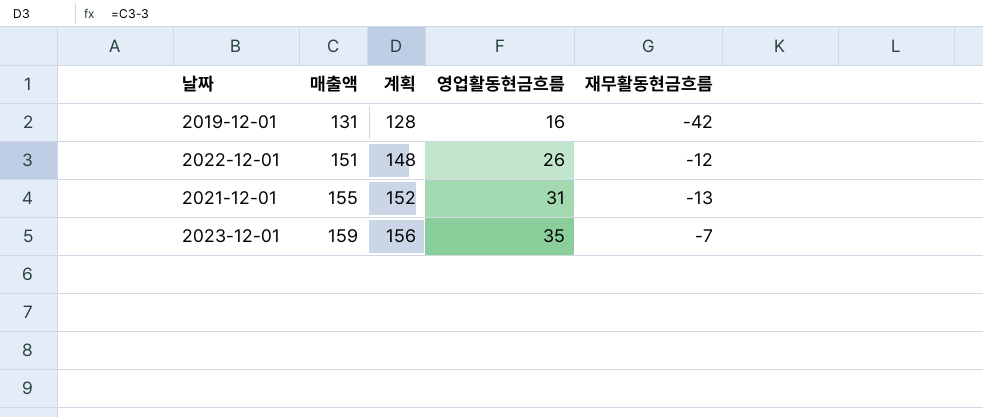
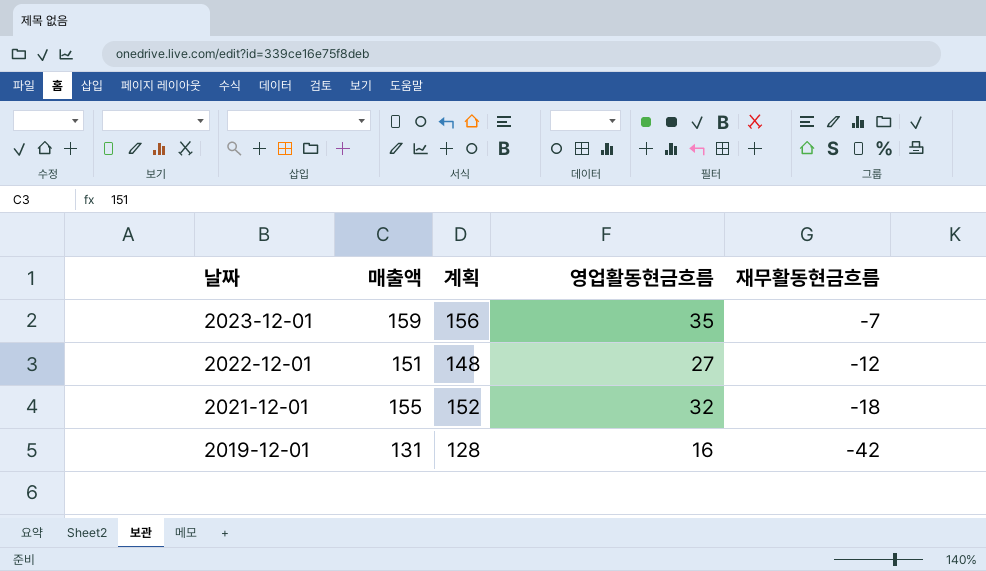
row order: 매출액 ascending -> 날짜 descending
2022-12-01 | 영업활동현금흐름: 26 -> 27
2021-12-01 | 영업활동현금흐름: 31 -> 32
2021-12-01 | 재무활동현금흐름: -13 -> -18

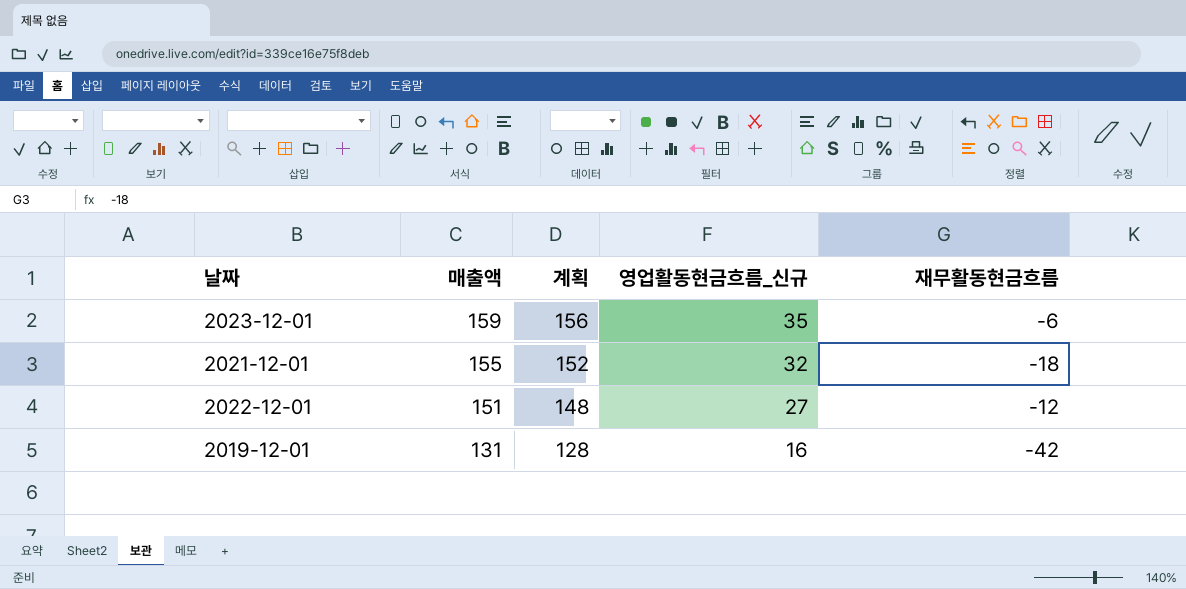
row order: 날짜 descending -> 매출액 descending
column name: 영업활동현금흐름 -> 영업활동현금흐름_신규
2023-12-01 | 재무활동현금흐름: -7 -> -6

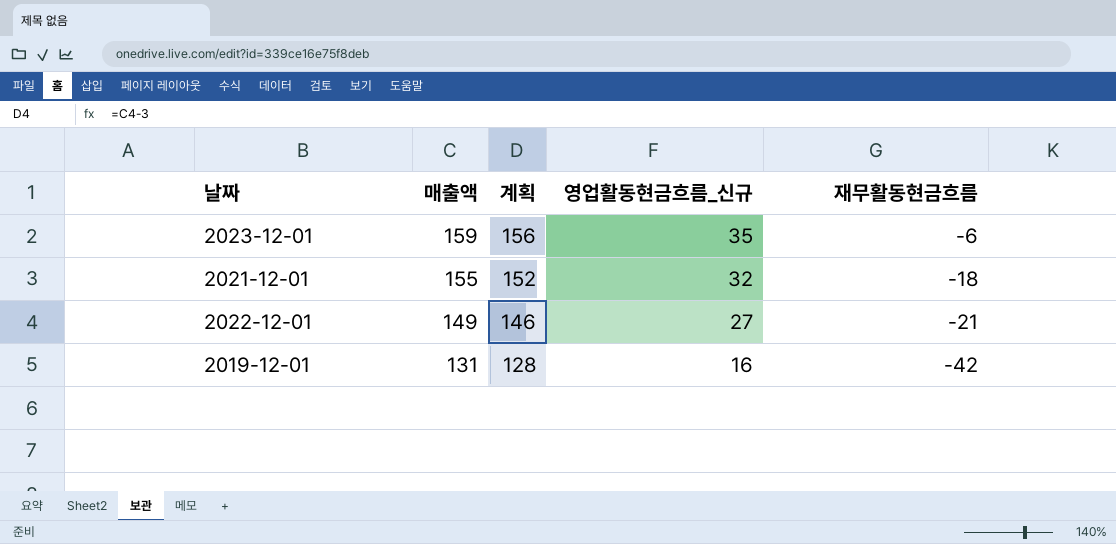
2022-12-01 | 매출액: 151 -> 149
2022-12-01 | 계획: 148 -> 146
2022-12-01 | 재무활동현금흐름: -12 -> -21

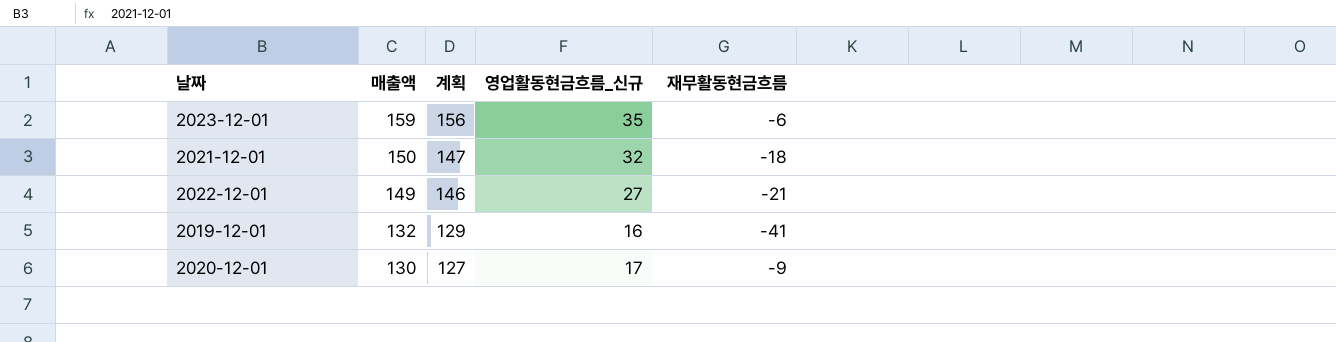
2021-12-01 | 매출액: 155 -> 150
2021-12-01 | 계획: 152 -> 147
2019-12-01 | 매출액: 131 -> 132
2019-12-01 | 계획: 128 -> 129
2019-12-01 | 재무활동현금흐름: -42 -> -41
row 2020-12-01: none -> 130 | 127 | 17 | -9

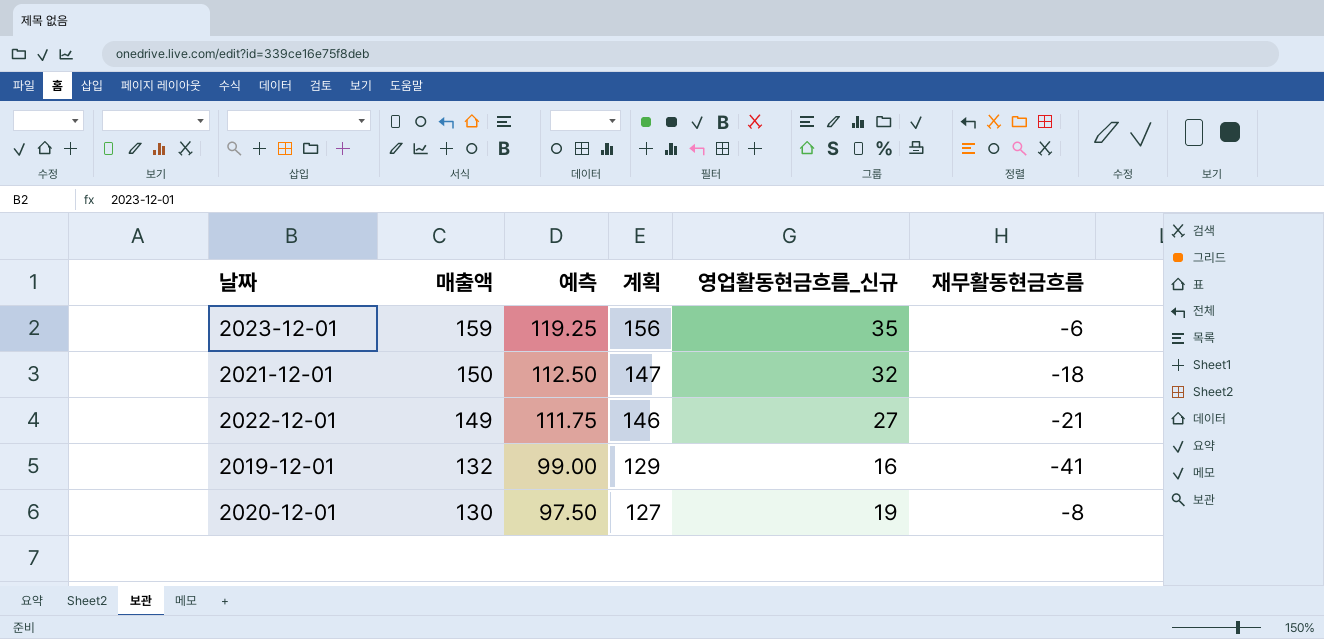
column 예측 | formula: none -> [매출액] * 0.75
2020-12-01 | 영업활동현금흐름_신규: 17 -> 19
2020-12-01 | 재무활동현금흐름: -9 -> -8

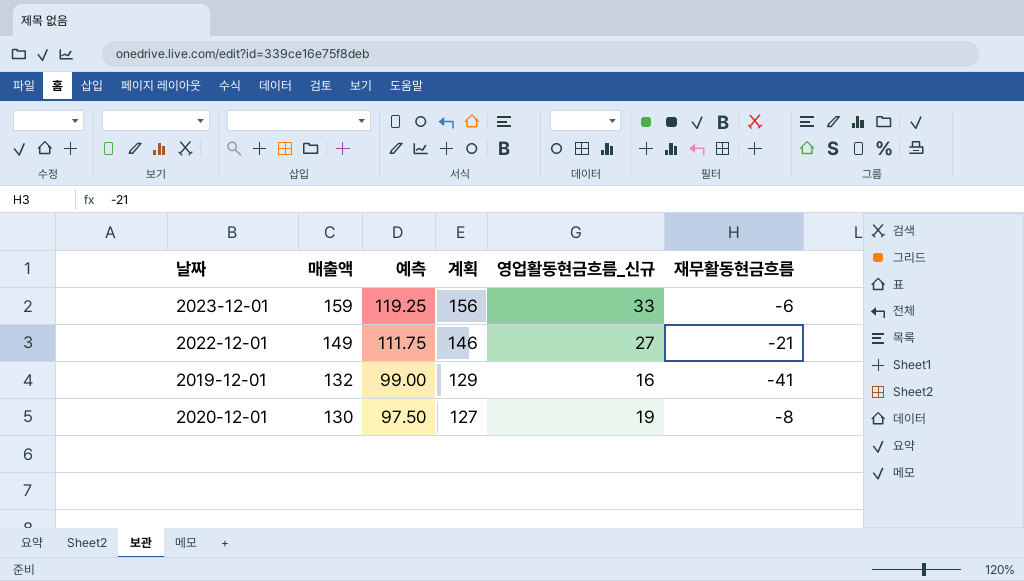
row 2021-12-01: 150 | 112.50 | 147 | 32 | -18 -> none
2023-12-01 | 영업활동현금흐름_신규: 35 -> 33

